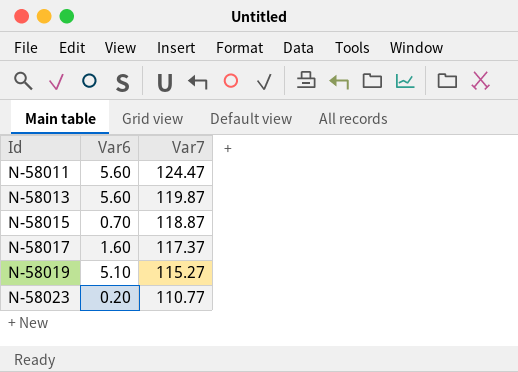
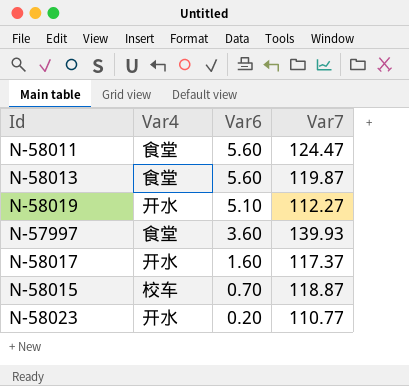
row order: Id ascending -> Var6 descending
column Var4 | position: none -> 2
N-58019 | Var7: 115.27 -> 112.27
row N-57997: none -> 食堂 | 3.60 | 139.93

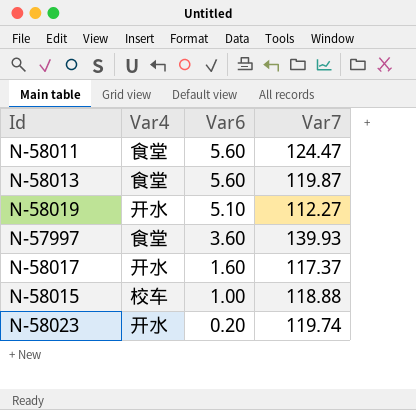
N-58015 | Var6: 0.70 -> 1.00
N-58015 | Var7: 118.87 -> 118.88
N-58023 | Var7: 110.77 -> 119.74

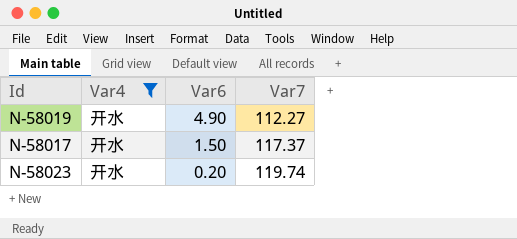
filter: none -> Var4 = 开水
N-58019 | Var6: 5.10 -> 4.90
N-58017 | Var6: 1.60 -> 1.50

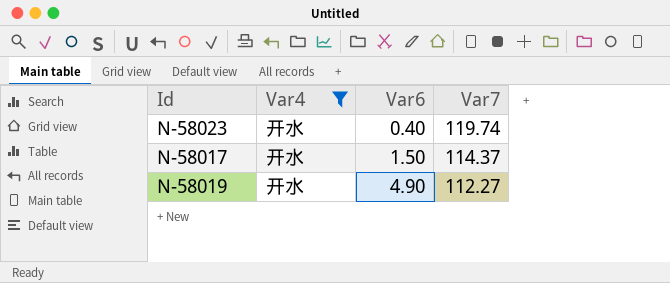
row order: Var6 descending -> Var6 ascending
N-58023 | Var6: 0.20 -> 0.40
N-58017 | Var7: 117.37 -> 114.37

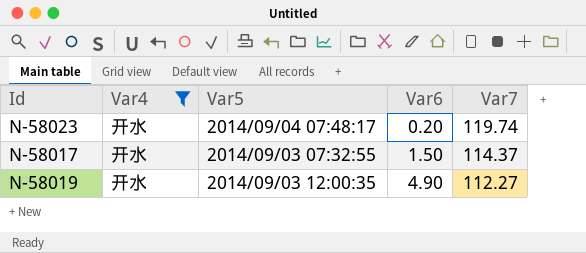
column Var5 | position: none -> 3
N-58023 | Var6: 0.40 -> 0.20

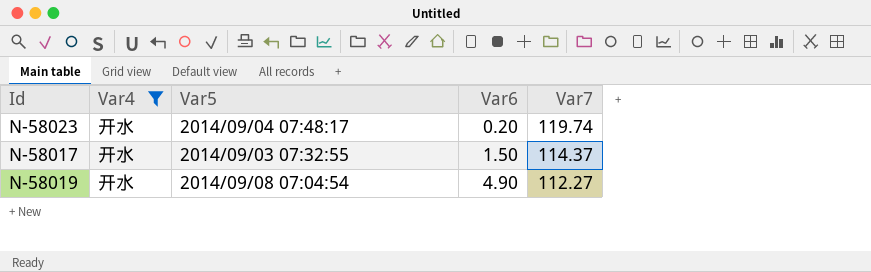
N-58019 | Var5: 2014/09/03 12:00:35 -> 2014/09/08 07:04:54

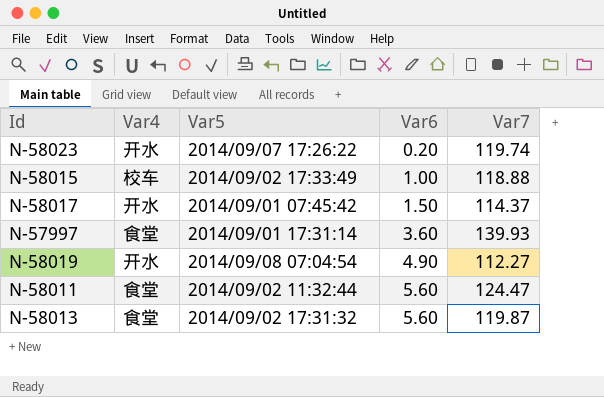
filter: Var4 = 开水 -> none
N-58023 | Var5: 2014/09/04 07:48:17 -> 2014/09/07 17:26:22
N-58017 | Var5: 2014/09/03 07:32:55 -> 2014/09/01 07:45:42

